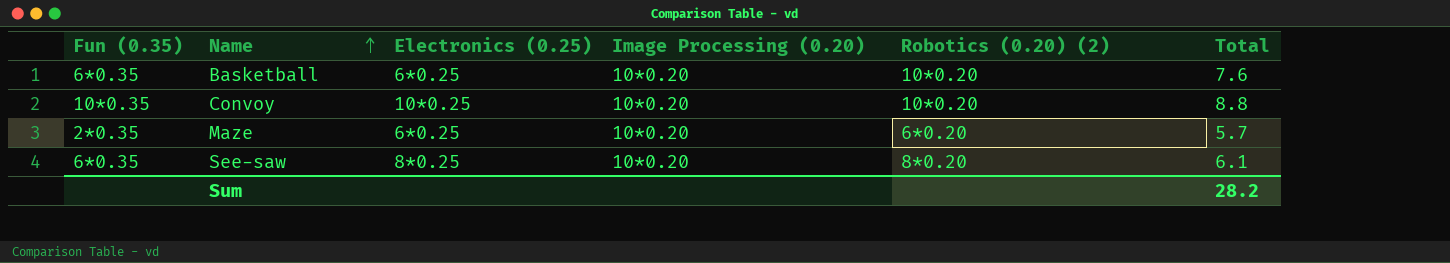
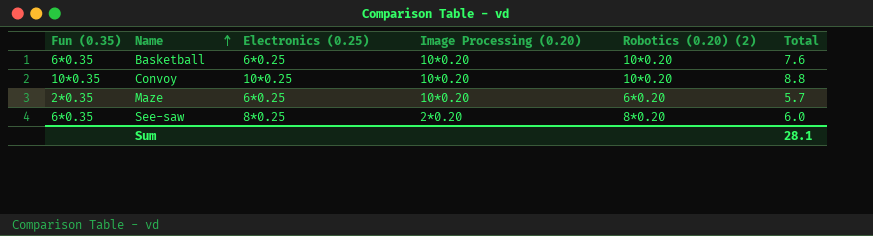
See-saw | Image Processing (0.20): 10*0.20 -> 2*0.20
See-saw | Total: 6.1 -> 6.0
Sum | Total: 28.2 -> 28.1

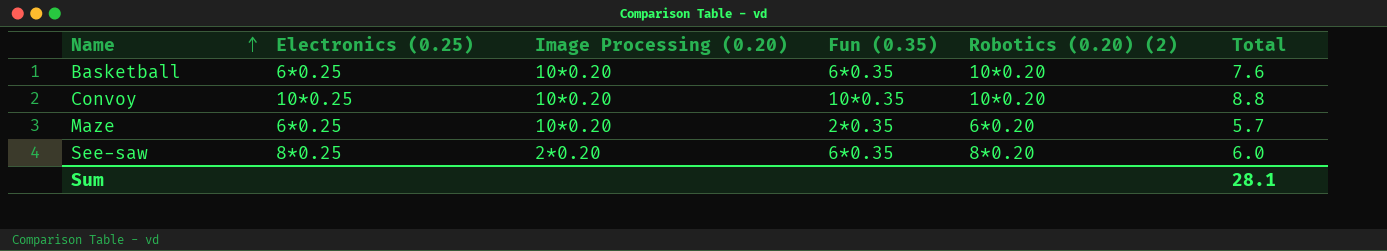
column Fun (0.35) | position: 1 -> 4

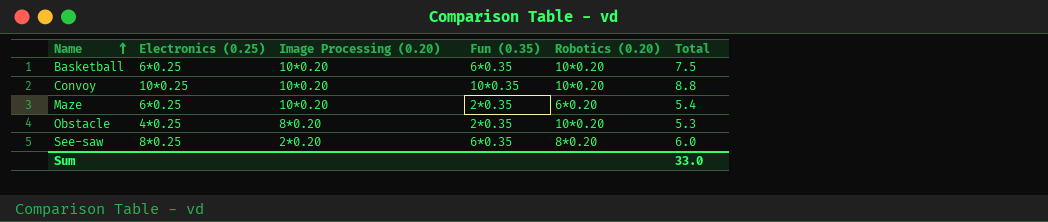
column name: Robotics (0.20) (2) -> Robotics (0.20)
Basketball | Total: 7.6 -> 7.5
Maze | Total: 5.7 -> 5.4
row Obstacle: none -> 4*0.25 | 8*0.20 | 2*0.35 | 10*0.20 | 5.3
Sum | Total: 28.1 -> 33.0

